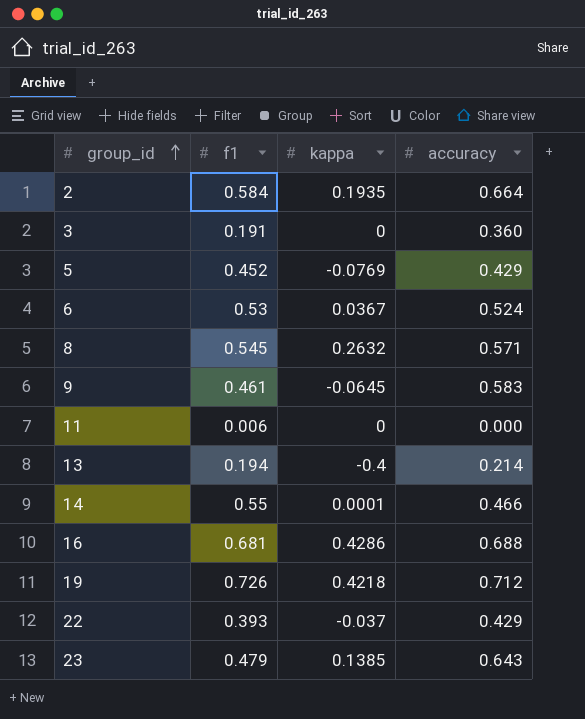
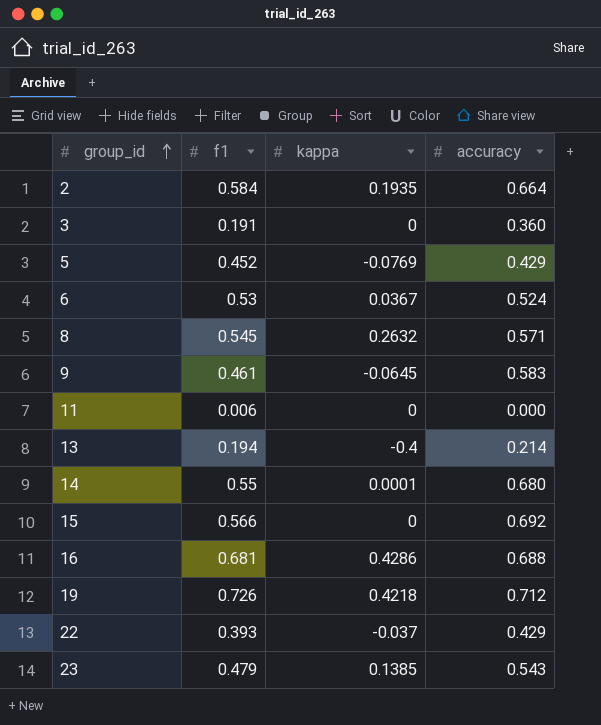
14 | accuracy: 0.466 -> 0.680
row 15: none -> 0.566 | 0 | 0.692
23 | accuracy: 0.643 -> 0.543

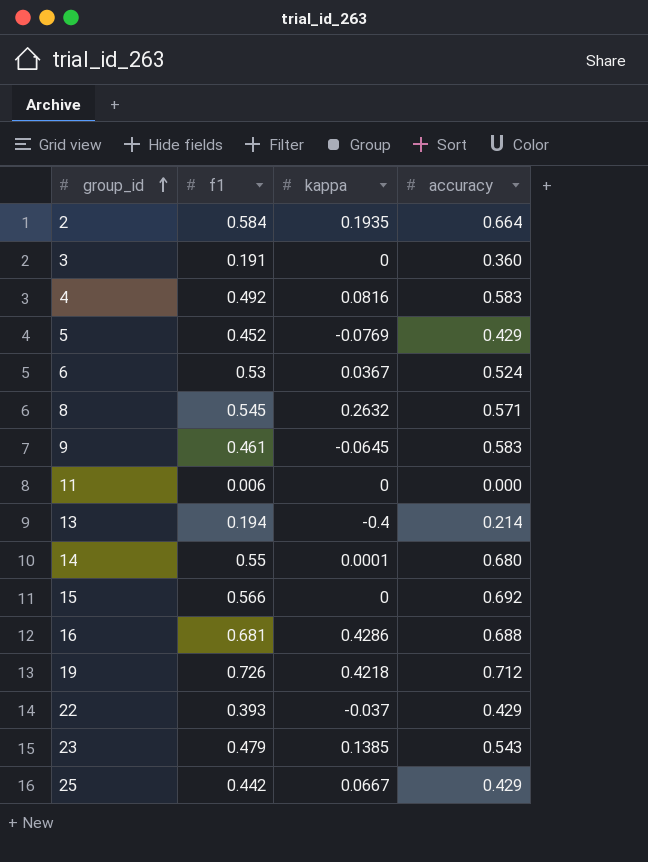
row 4: none -> 0.492 | 0.0816 | 0.583
row 25: none -> 0.442 | 0.0667 | 0.429

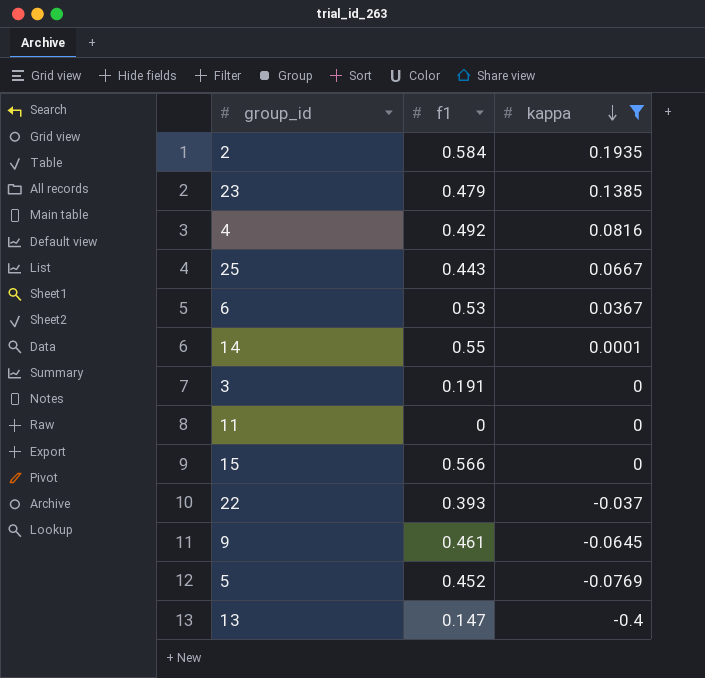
filter: none -> kappa <= 0.1935
row order: group_id ascending -> kappa descending
column accuracy | position: 4 -> none
25 | f1: 0.442 -> 0.443
11 | f1: 0.006 -> 0
13 | f1: 0.194 -> 0.147

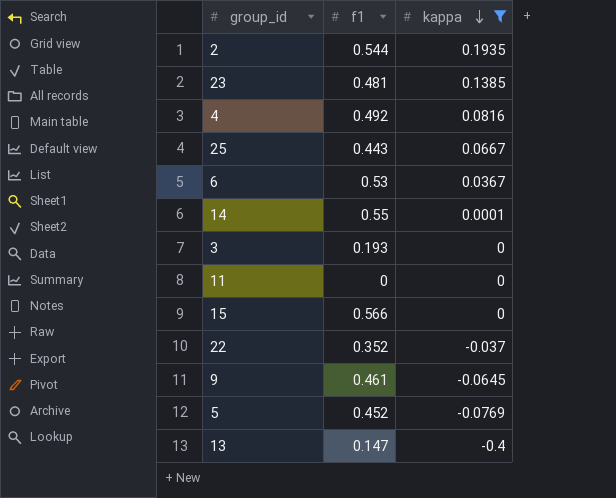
2 | f1: 0.584 -> 0.544
23 | f1: 0.479 -> 0.481
3 | f1: 0.191 -> 0.193
22 | f1: 0.393 -> 0.352

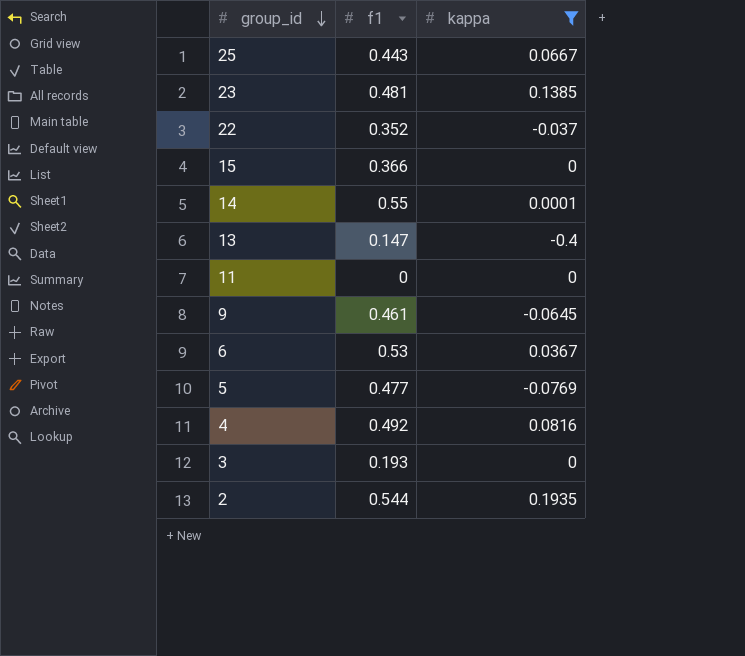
row order: kappa descending -> group_id descending
15 | f1: 0.566 -> 0.366
5 | f1: 0.452 -> 0.477

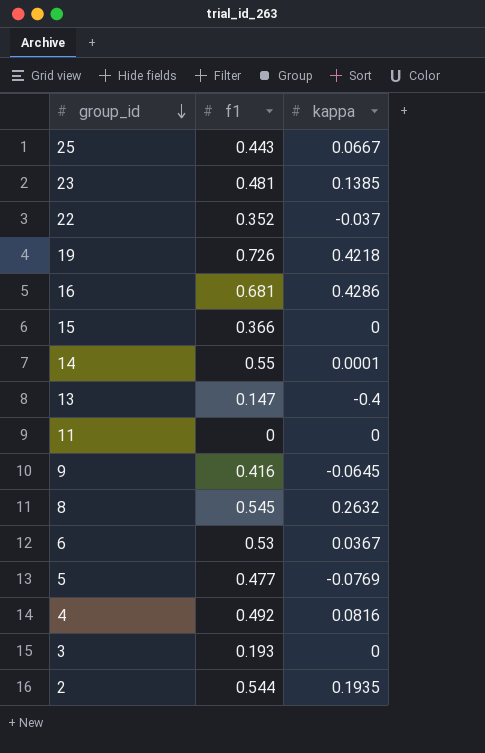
filter: kappa <= 0.1935 -> none
9 | f1: 0.461 -> 0.416

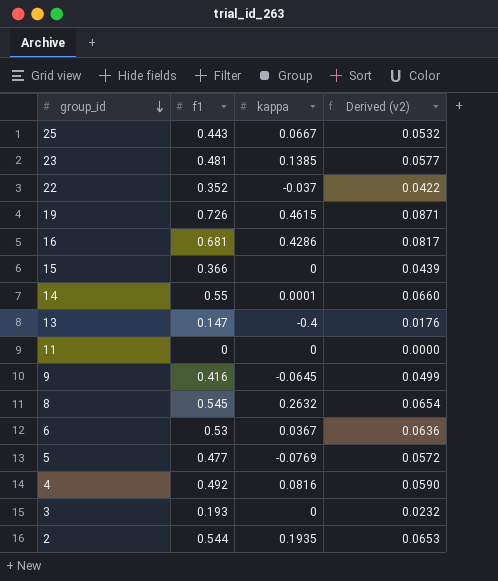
column Derived (v2) | formula: none -> [f1] * 0.12
19 | kappa: 0.4218 -> 0.4615

